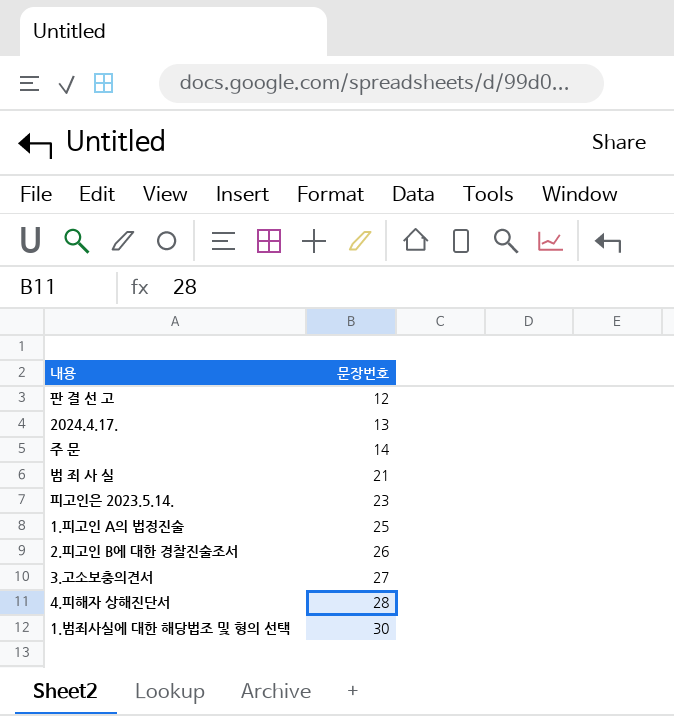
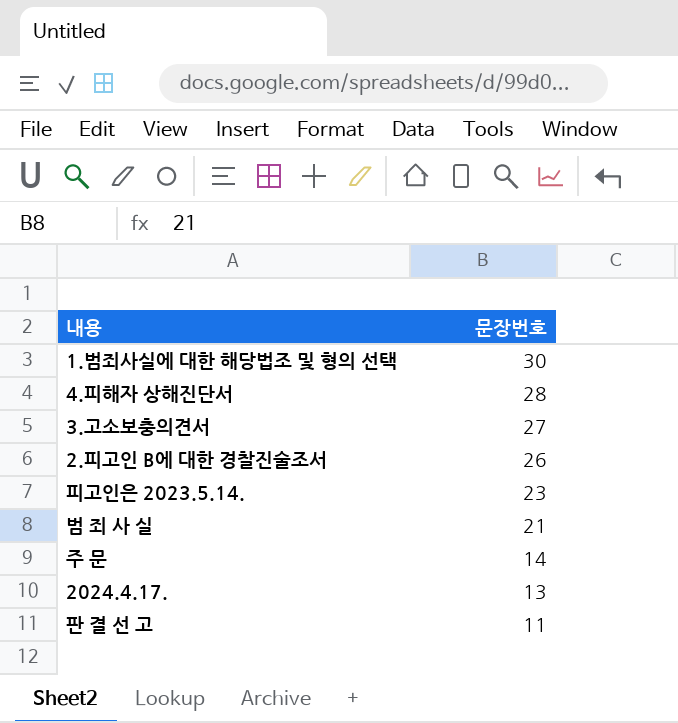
row order: 문장번호 ascending -> 문장번호 descending
row 1.피고인 A의 법정진술: 25 -> none
판 결 선 고 | 문장번호: 12 -> 11

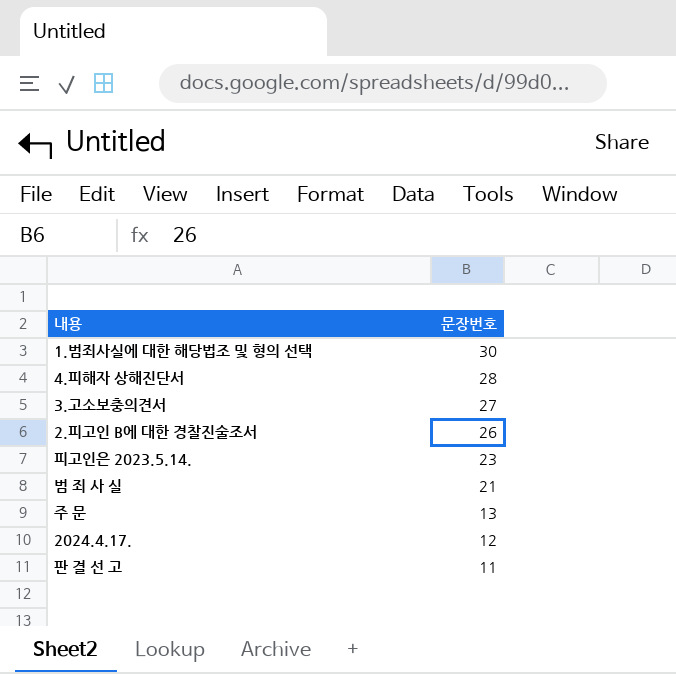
주 문 | 문장번호: 14 -> 13
2024.4.17. | 문장번호: 13 -> 12

